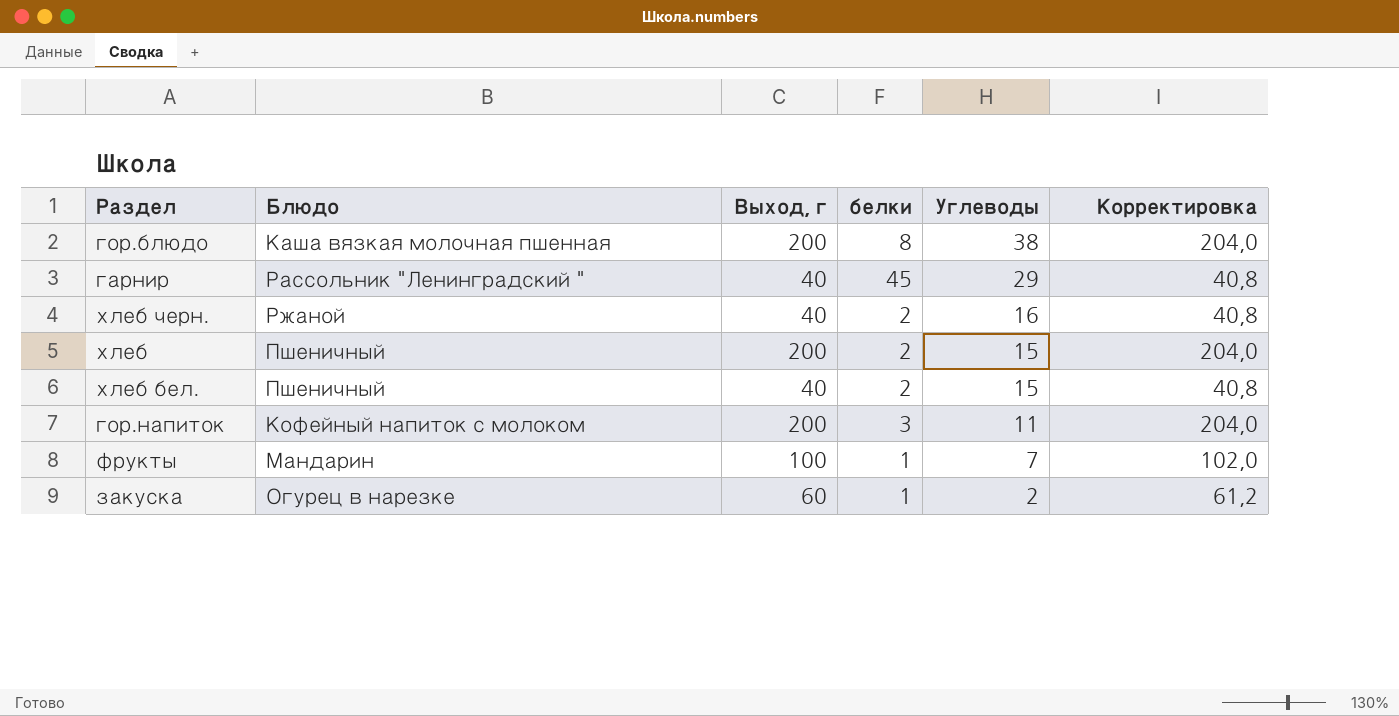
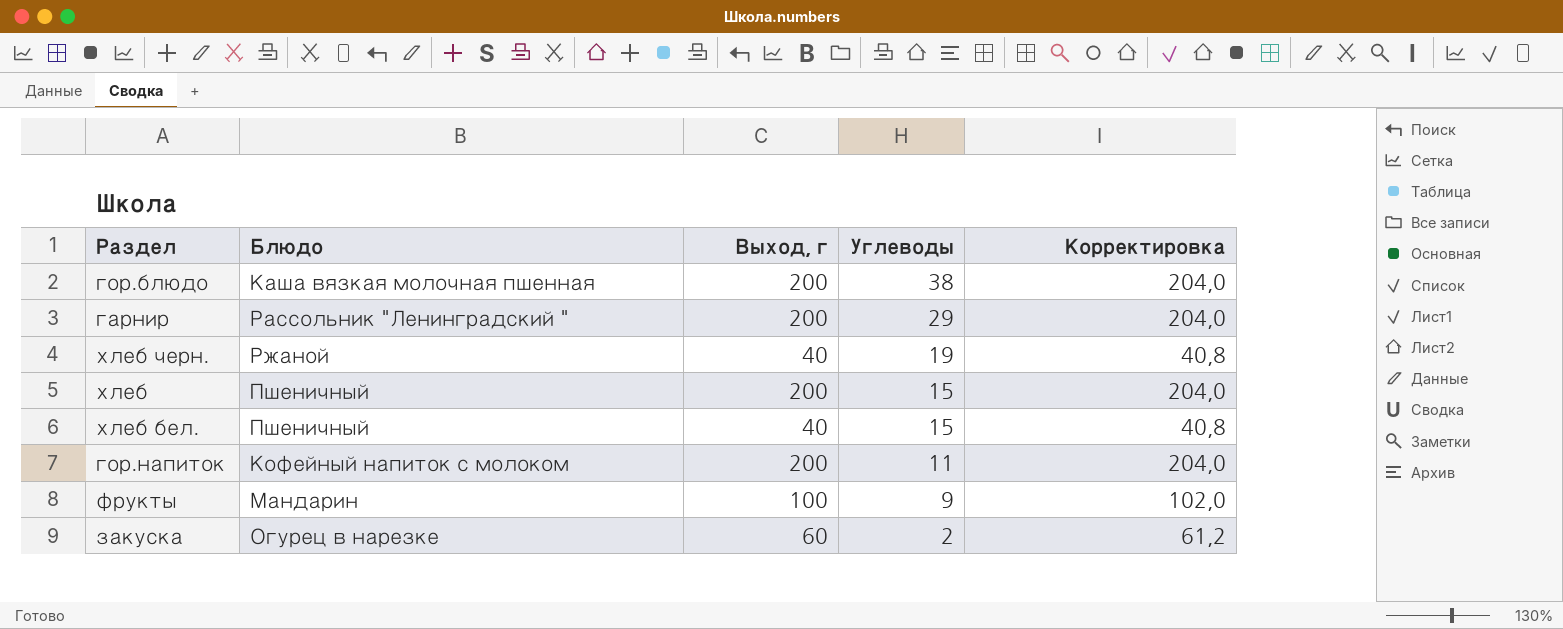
column белки | position: 4 -> none
гарнир | Выход, г: 40 -> 200
гарнир | Корректировка: 40,8 -> 204,0
хлеб черн. | Углеводы: 16 -> 19
фрукты | Углеводы: 7 -> 9

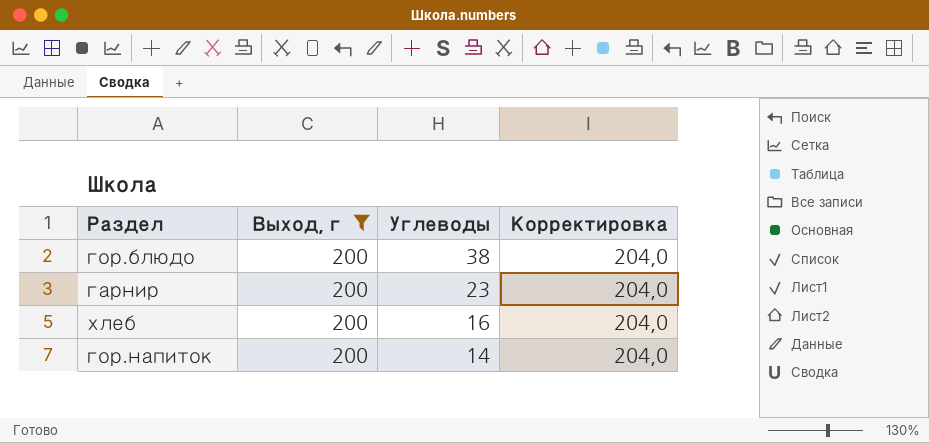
filter: none -> Выход, г = 200
column Блюдо | position: 2 -> none
гарнир | Углеводы: 29 -> 23
хлеб | Углеводы: 15 -> 16
гор.напиток | Углеводы: 11 -> 14

